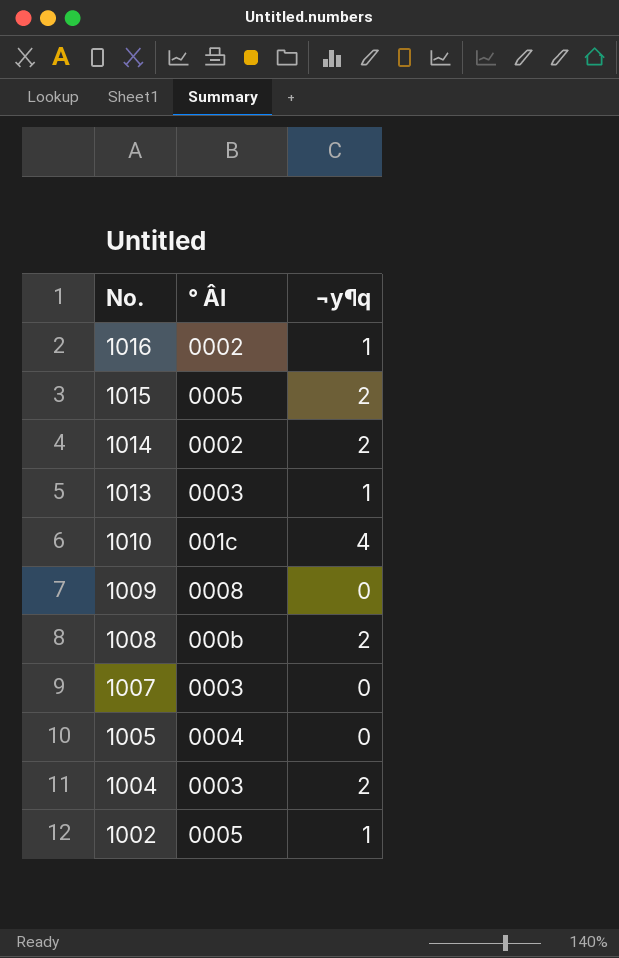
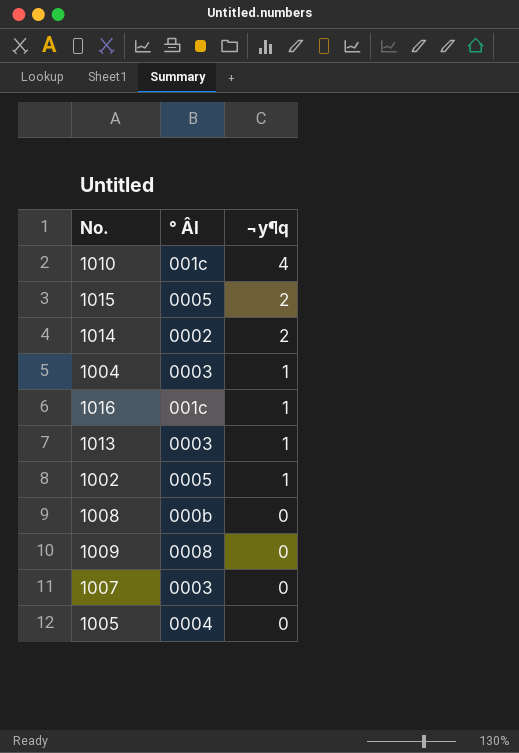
row order: No. descending -> ¬y¶q descending
1004 | ¬y¶q: 2 -> 1
1016 | ° ÂI: 0002 -> 001c
1008 | ¬y¶q: 2 -> 0

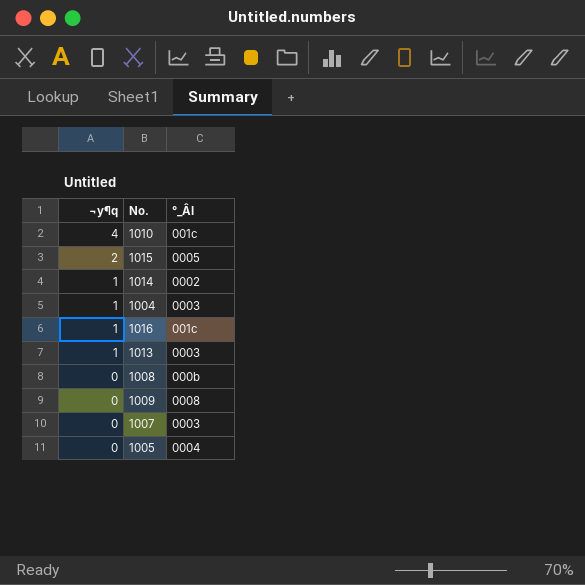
column ¬y¶q | position: 3 -> 1
column name: ° ÂI -> °_ÂI
row 1002: 0005 | 1 -> none
1014 | ¬y¶q: 2 -> 1

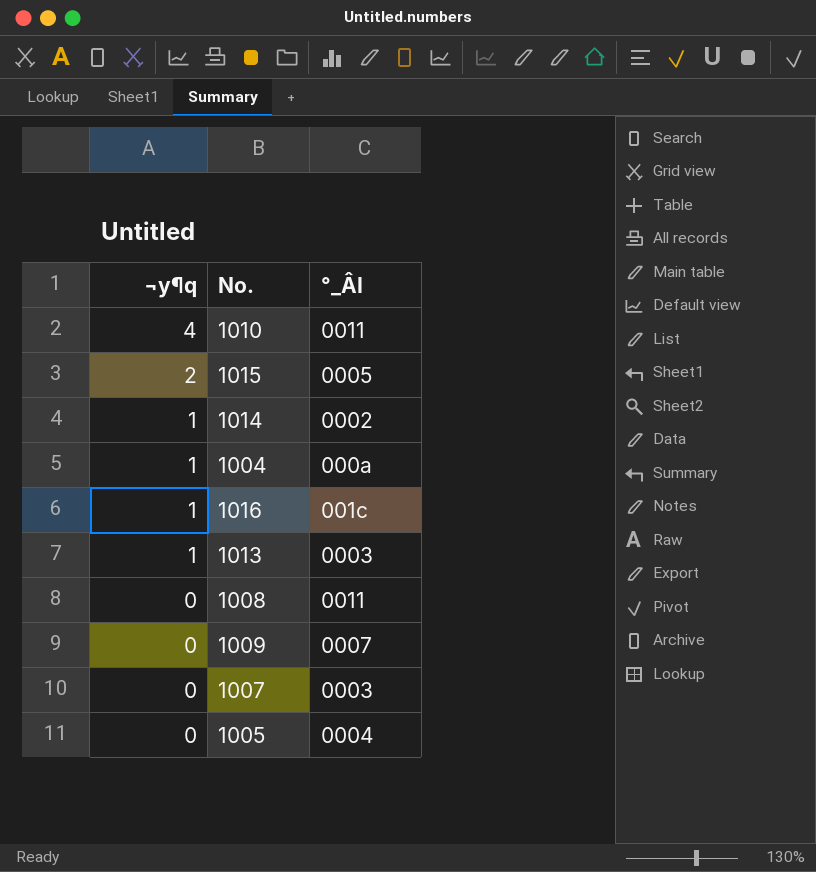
1010 | °_ÂI: 001c -> 0011
1004 | °_ÂI: 0003 -> 000a
1008 | °_ÂI: 000b -> 0011
1009 | °_ÂI: 0008 -> 0007

